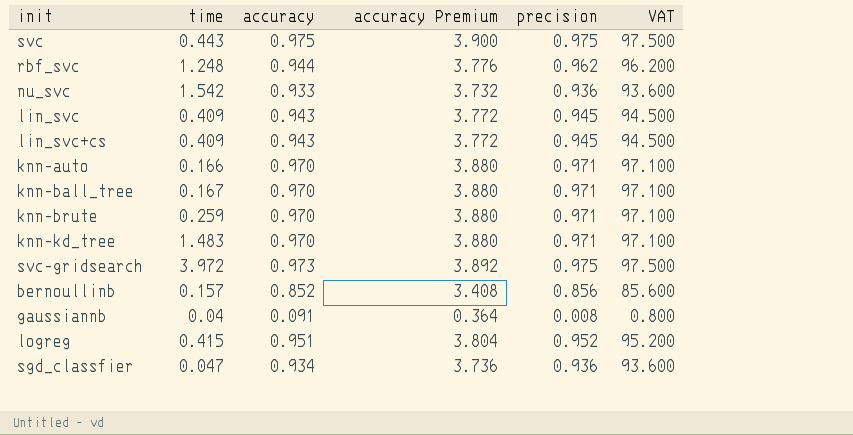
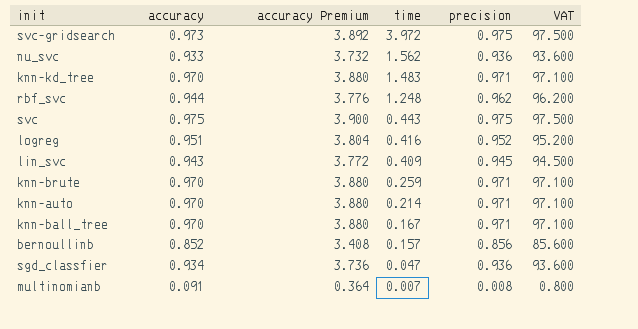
row order: none -> time descending
column time | position: 2 -> 4
row lin_svc+cs: 0.409 | 0.943 | 3.772 | 0.945 | 94.500 -> none
row gaussiannb: 0.04 | 0.091 | 0.364 | 0.008 | 0.800 -> none
nu_svc | time: 1.542 -> 1.562
logreg | time: 0.415 -> 0.416
knn-auto | time: 0.166 -> 0.214
row multinomianb: none -> 0.091 | 0.364 | 0.007 | 0.008 | 0.800

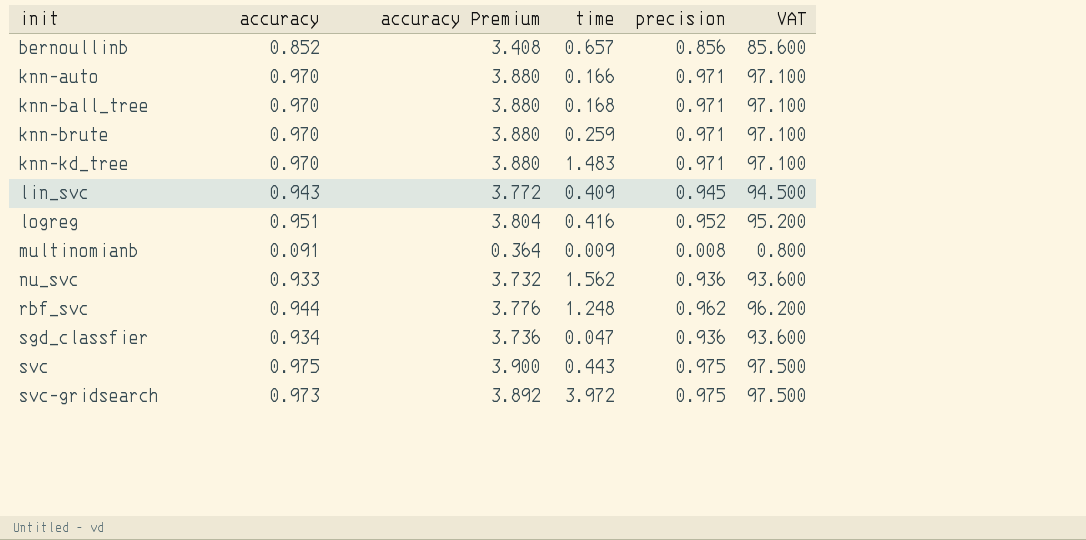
row order: time descending -> init ascending
bernoullinb | time: 0.157 -> 0.657
knn-auto | time: 0.214 -> 0.166
knn-ball_tree | time: 0.167 -> 0.168
multinomianb | time: 0.007 -> 0.009

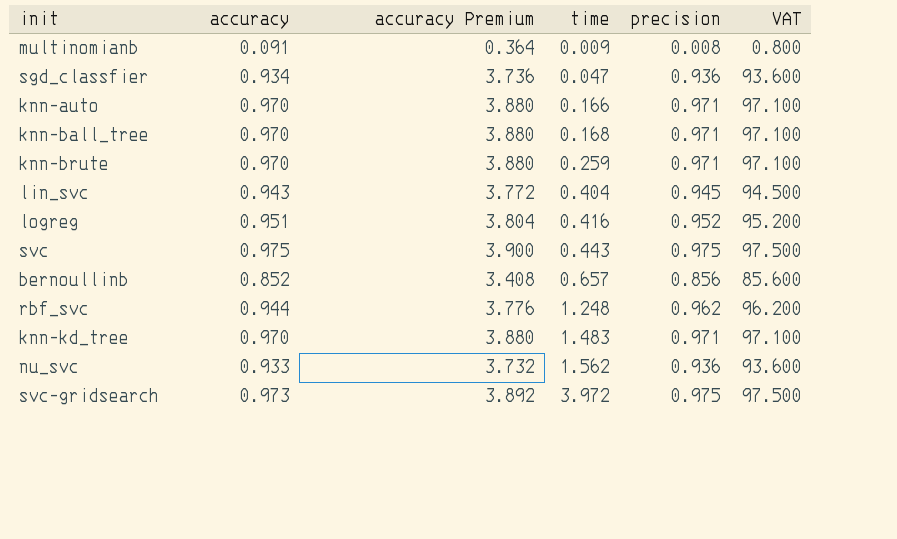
row order: init ascending -> time ascending
lin_svc | time: 0.409 -> 0.404

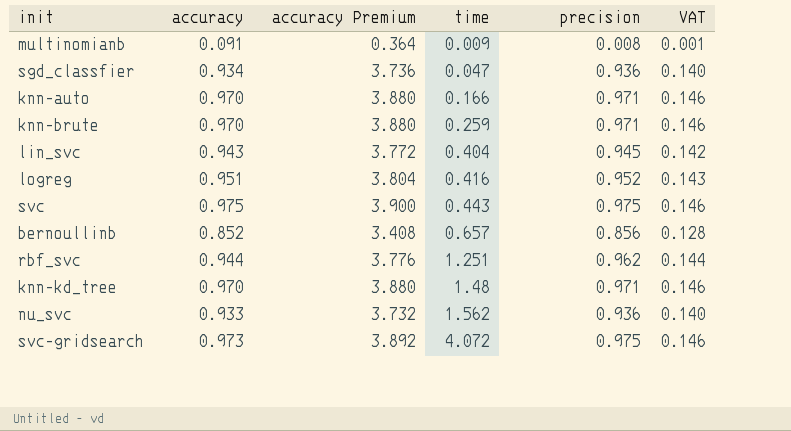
column VAT | formula: [precision] * 100 -> [precision] * 0.15
row knn-ball_tree: 0.970 | 3.880 | 0.168 | 0.971 | 97.100 -> none
rbf_svc | time: 1.248 -> 1.251
knn-kd_tree | time: 1.483 -> 1.48
svc-gridsearch | time: 3.972 -> 4.072

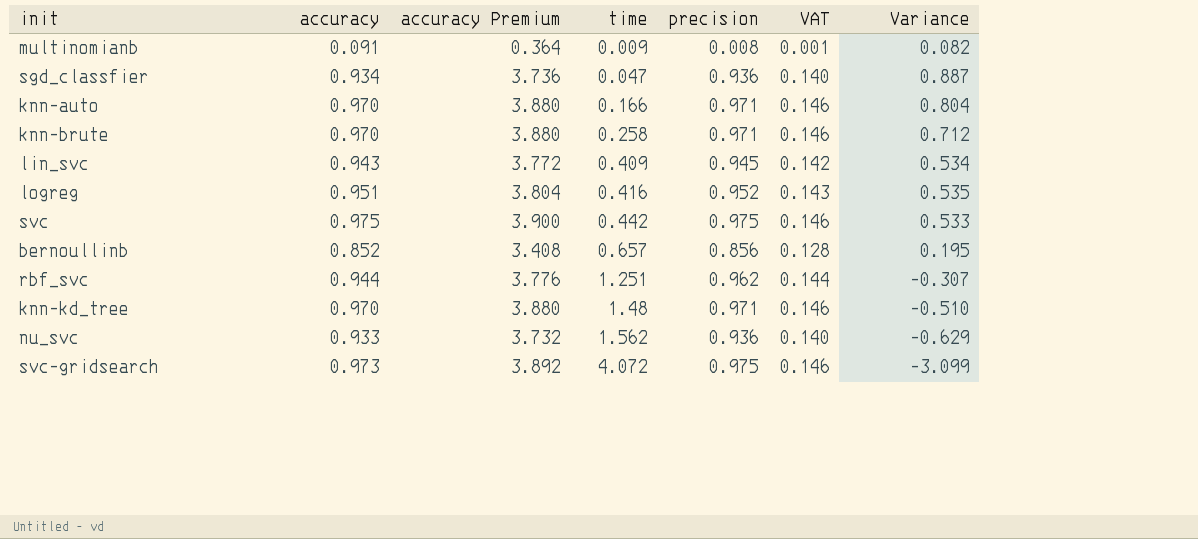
column Variance | formula: none -> [accuracy] - [time]
knn-brute | time: 0.259 -> 0.258
lin_svc | time: 0.404 -> 0.409
svc | time: 0.443 -> 0.442

